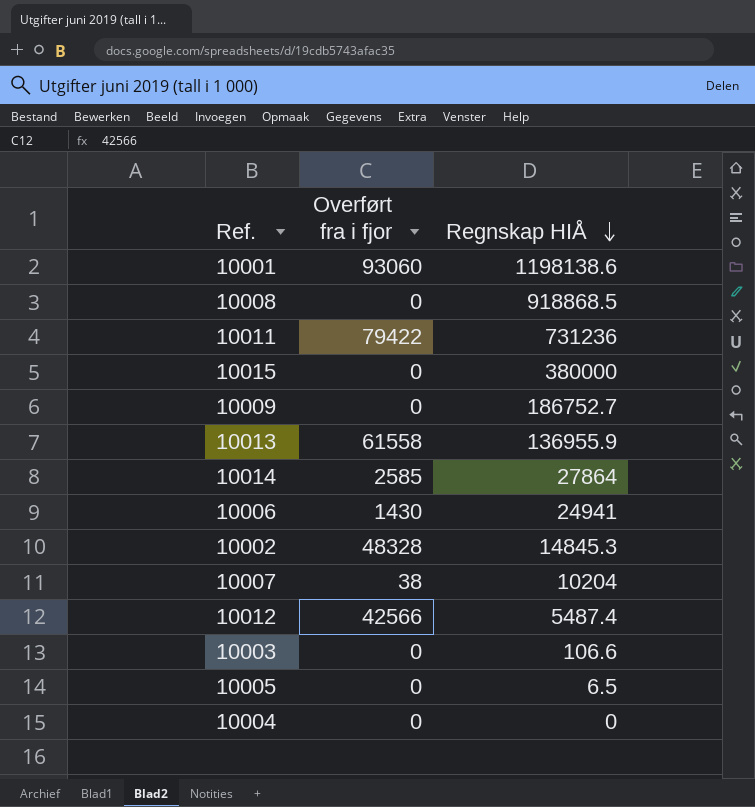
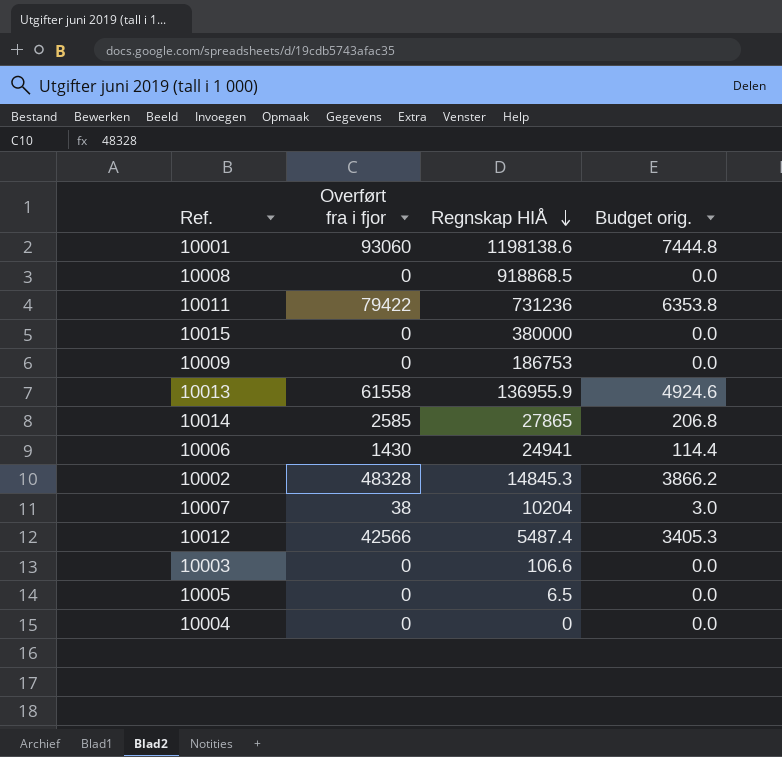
column Budget orig. | formula: none -> [Overført fra i fjor] * 0.08
10009 | Regnskap HIÅ: 186752.7 -> 186753
10014 | Regnskap HIÅ: 27864 -> 27865

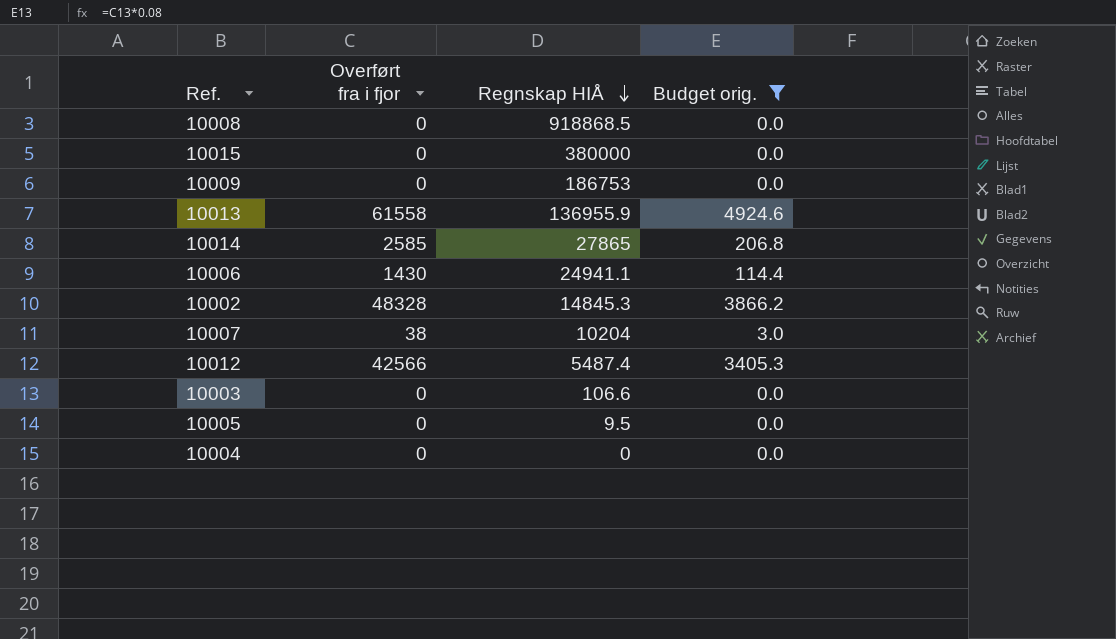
filter: none -> Budget orig. <= 4924.6
10006 | Regnskap HIÅ: 24941 -> 24941.1
10005 | Regnskap HIÅ: 6.5 -> 9.5

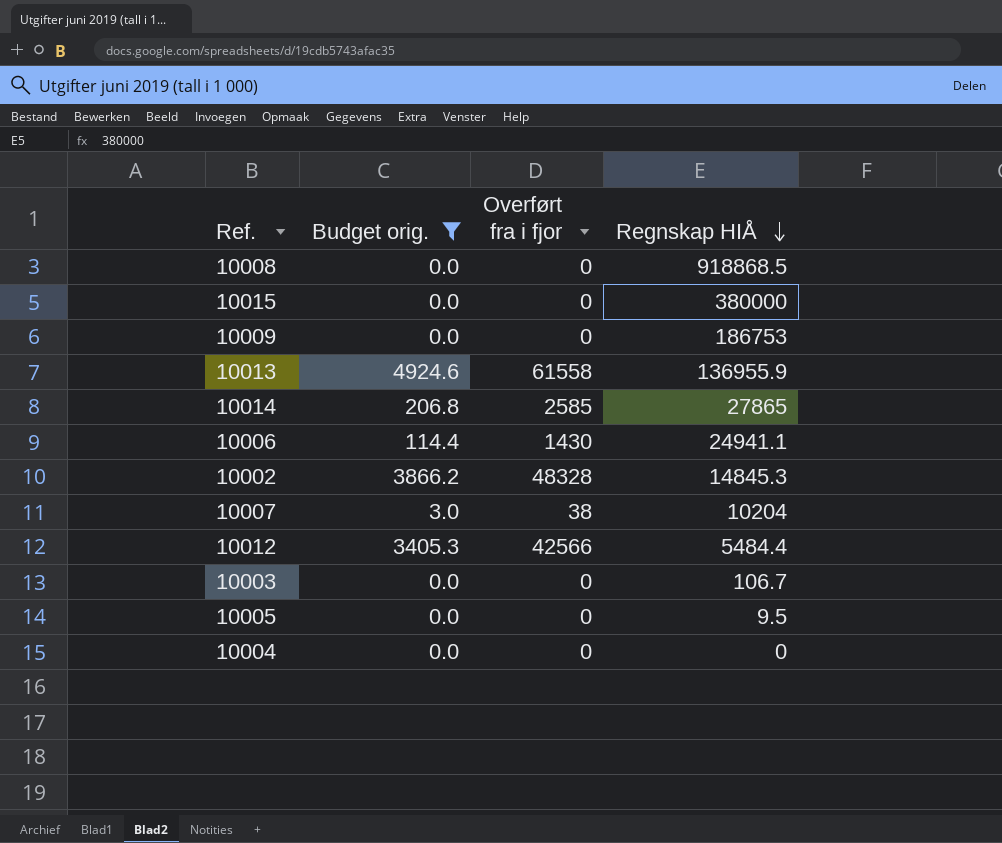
column Budget orig. | position: 4 -> 2
10012 | Regnskap HIÅ: 5487.4 -> 5484.4
10003 | Regnskap HIÅ: 106.6 -> 106.7

